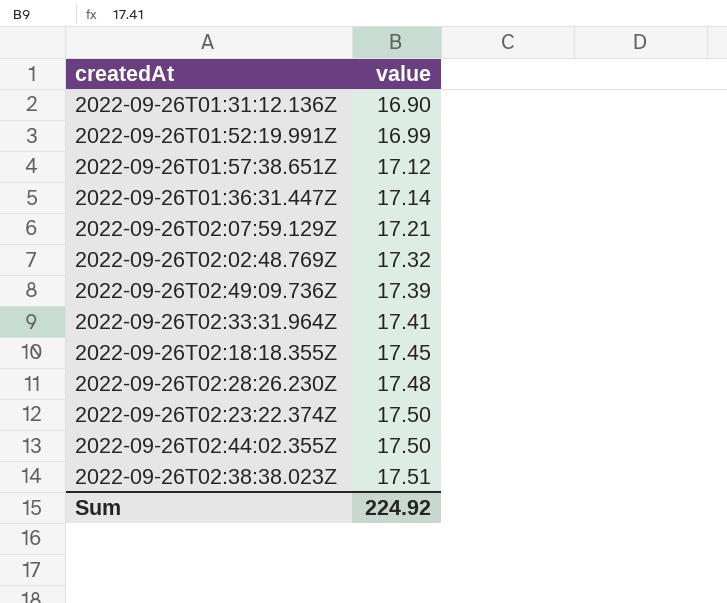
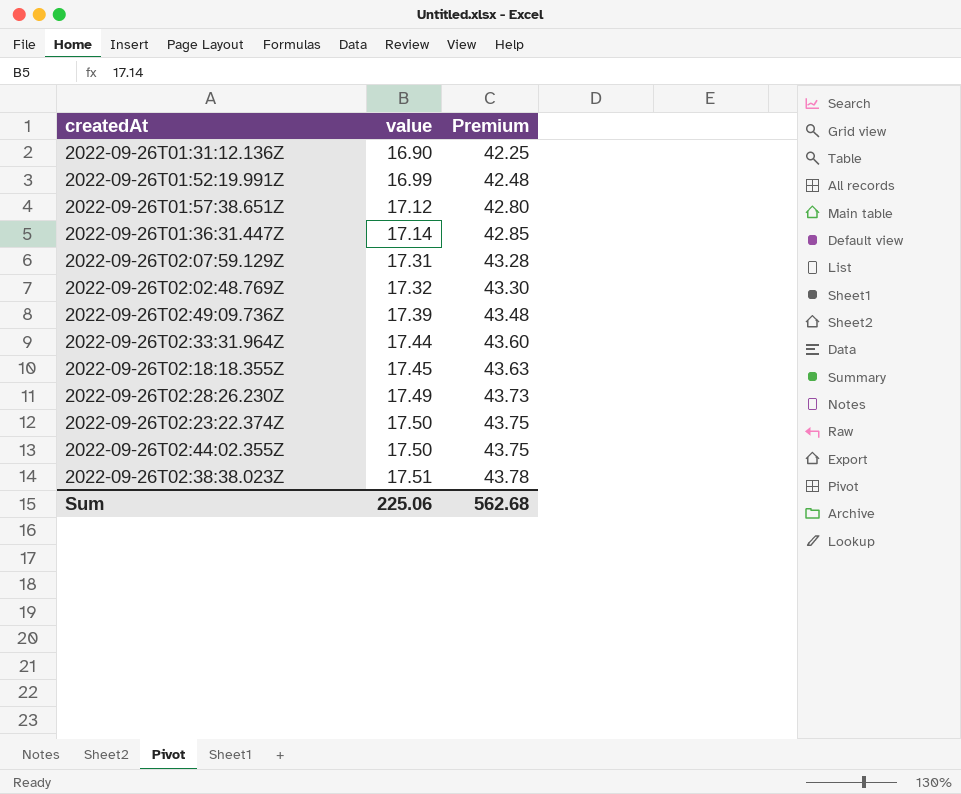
column Premium | formula: none -> [value] * 2.5
2022-09-26T02:07:59.129Z | value: 17.21 -> 17.31
2022-09-26T02:33:31.964Z | value: 17.41 -> 17.44
2022-09-26T02:28:26.230Z | value: 17.48 -> 17.49
Sum | value: 224.92 -> 225.06

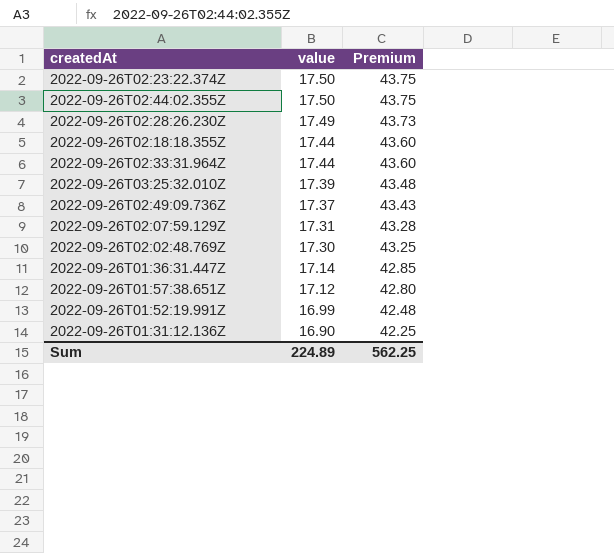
row order: value ascending -> value descending
row 2022-09-26T02:38:38.023Z: 17.51 | 43.78 -> none
2022-09-26T02:18:18.355Z | value: 17.45 -> 17.44
2022-09-26T02:18:18.355Z | Premium: 43.63 -> 43.60
row 2022-09-26T03:25:32.010Z: none -> 17.39 | 43.48
2022-09-26T02:49:09.736Z | value: 17.39 -> 17.37
2022-09-26T02:49:09.736Z | Premium: 43.48 -> 43.43
2022-09-26T02:02:48.769Z | value: 17.32 -> 17.30
2022-09-26T02:02:48.769Z | Premium: 43.30 -> 43.25
Sum | value: 225.06 -> 224.89
Sum | Premium: 562.68 -> 562.25

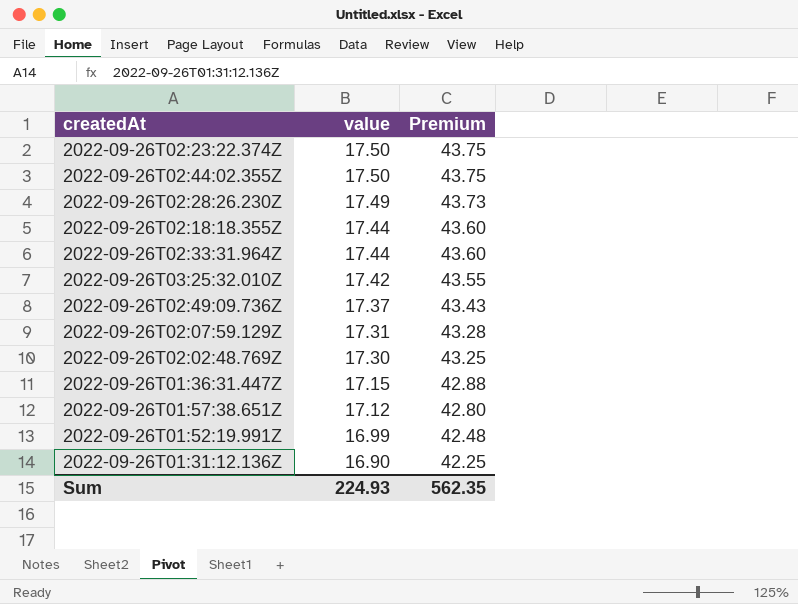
2022-09-26T03:25:32.010Z | value: 17.39 -> 17.42
2022-09-26T03:25:32.010Z | Premium: 43.48 -> 43.55
2022-09-26T01:36:31.447Z | value: 17.14 -> 17.15
2022-09-26T01:36:31.447Z | Premium: 42.85 -> 42.88
Sum | value: 224.89 -> 224.93
Sum | Premium: 562.25 -> 562.35

